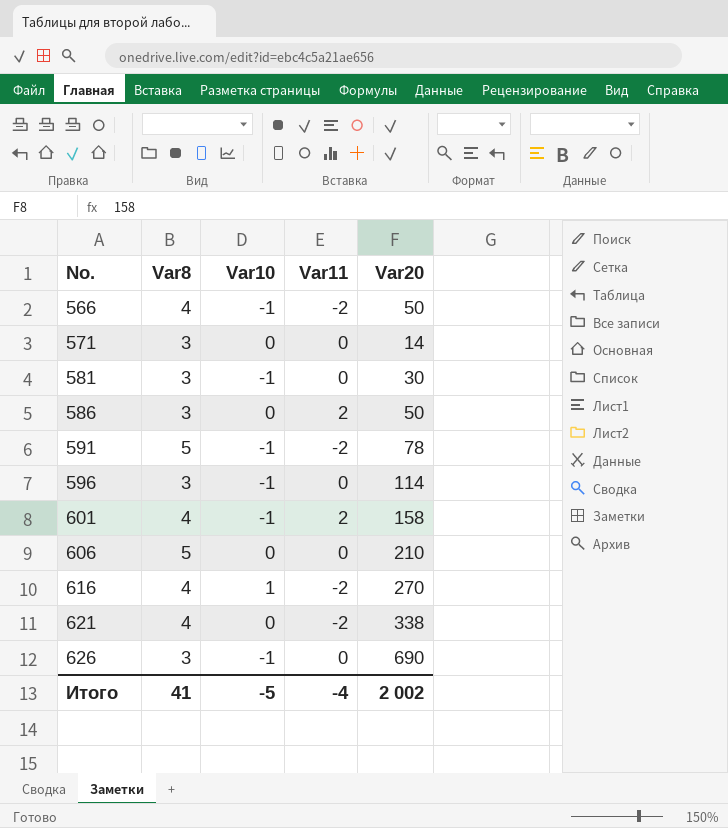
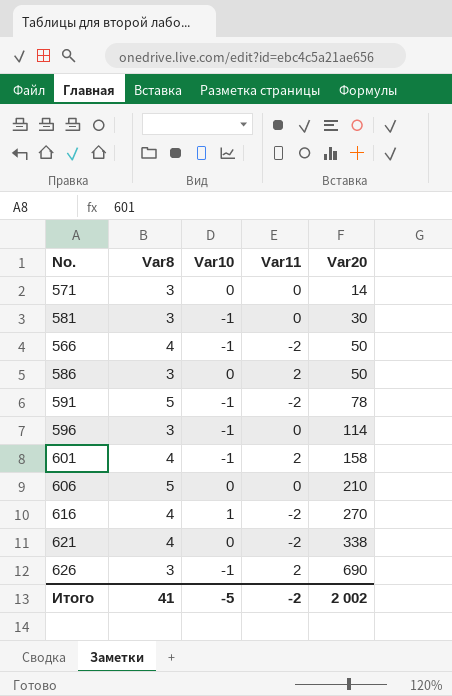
row order: No. ascending -> Var20 ascending
626 | Var11: 0 -> 2
Итого | Var11: -4 -> -2

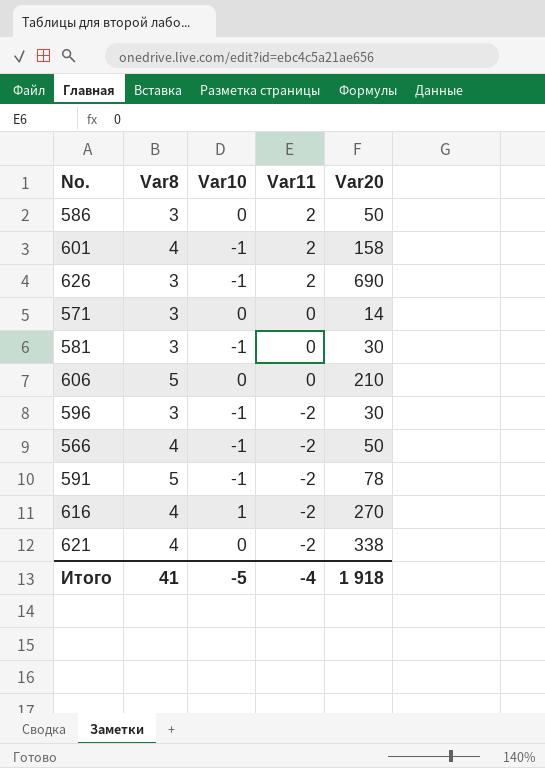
row order: Var20 ascending -> Var11 descending
596 | Var11: 0 -> -2
596 | Var20: 114 -> 30
Итого | Var11: -2 -> -4
Итого | Var20: 2 002 -> 1 918

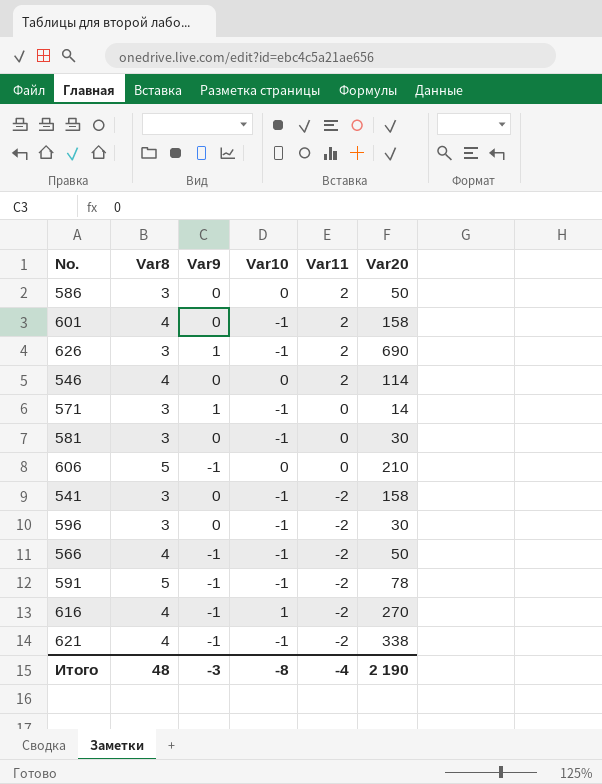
column Var9 | position: none -> 3
row 546: none -> 4 | 0 | 0 | 2 | 114
571 | Var10: 0 -> -1
row 541: none -> 3 | 0 | -1 | -2 | 158
621 | Var10: 0 -> -1
Итого | Var8: 41 -> 48
Итого | Var10: -5 -> -8
Итого | Var20: 1 918 -> 2 190

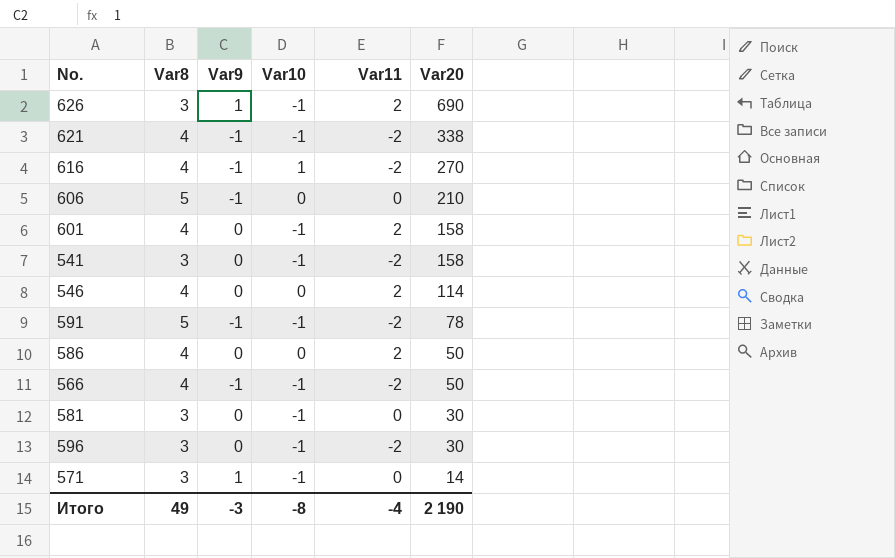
row order: Var11 descending -> Var20 descending
586 | Var8: 3 -> 4
Итого | Var8: 48 -> 49

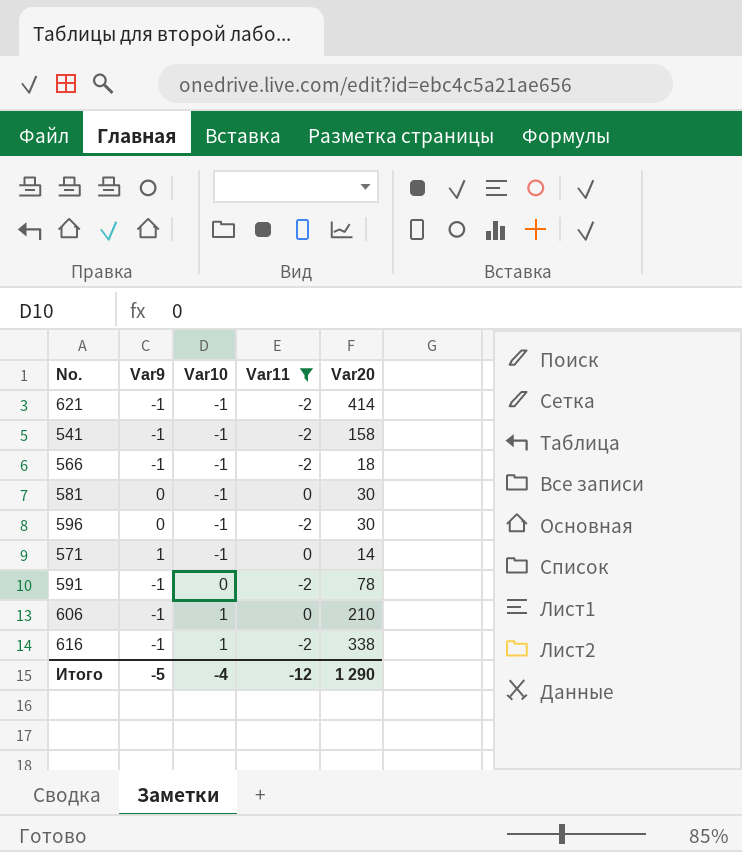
filter: none -> Var11 != 2
row order: Var20 descending -> Var10 ascending
column Var8 | position: 2 -> none
621 | Var20: 338 -> 414
541 | Var9: 0 -> -1
566 | Var20: 50 -> 18
591 | Var10: -1 -> 0
606 | Var10: 0 -> 1
616 | Var20: 270 -> 338
Итого | Var9: -3 -> -5
Итого | Var10: -8 -> -4
Итого | Var11: -4 -> -12
Итого | Var20: 2 190 -> 1 290

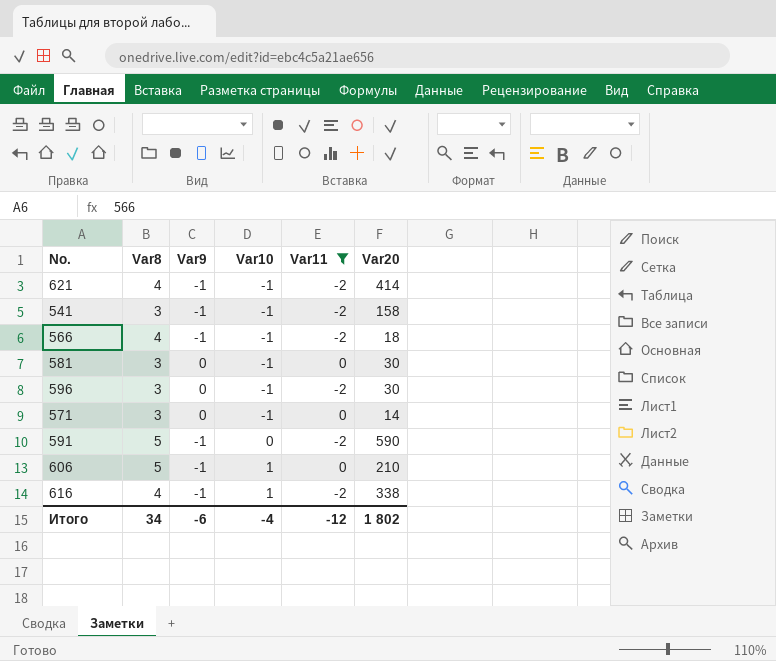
column Var8 | position: none -> 2
571 | Var9: 1 -> 0
591 | Var20: 78 -> 590
Итого | Var9: -5 -> -6
Итого | Var20: 1 290 -> 1 802

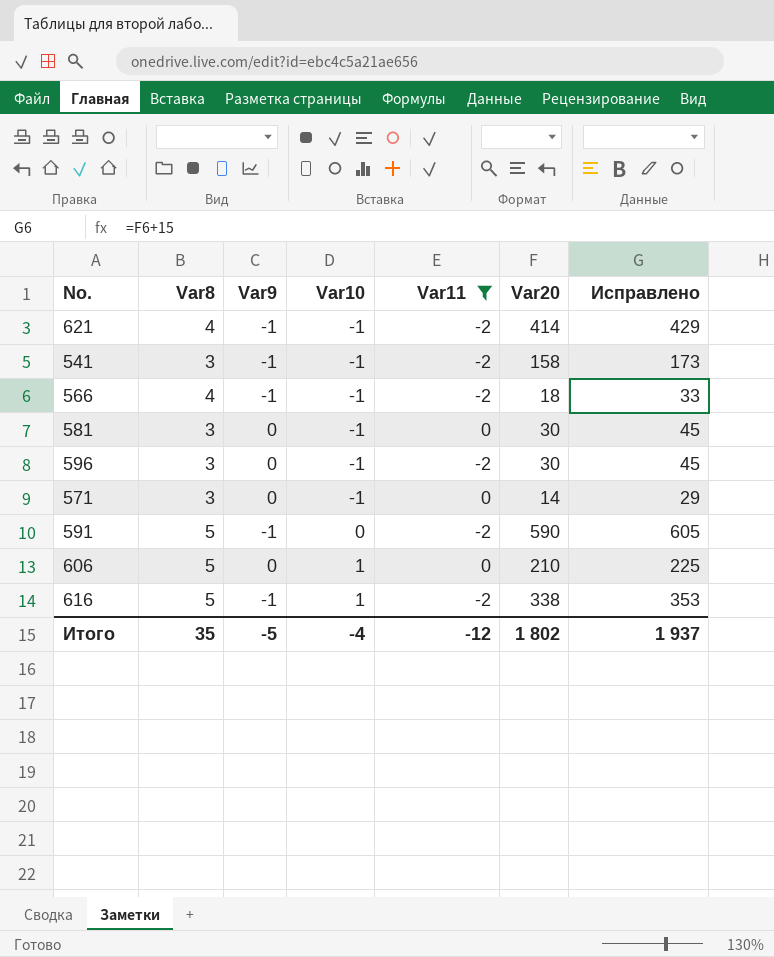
column Исправлено | formula: none -> [Var20] + 15
606 | Var9: -1 -> 0
616 | Var8: 4 -> 5
Итого | Var8: 34 -> 35
Итого | Var9: -6 -> -5

